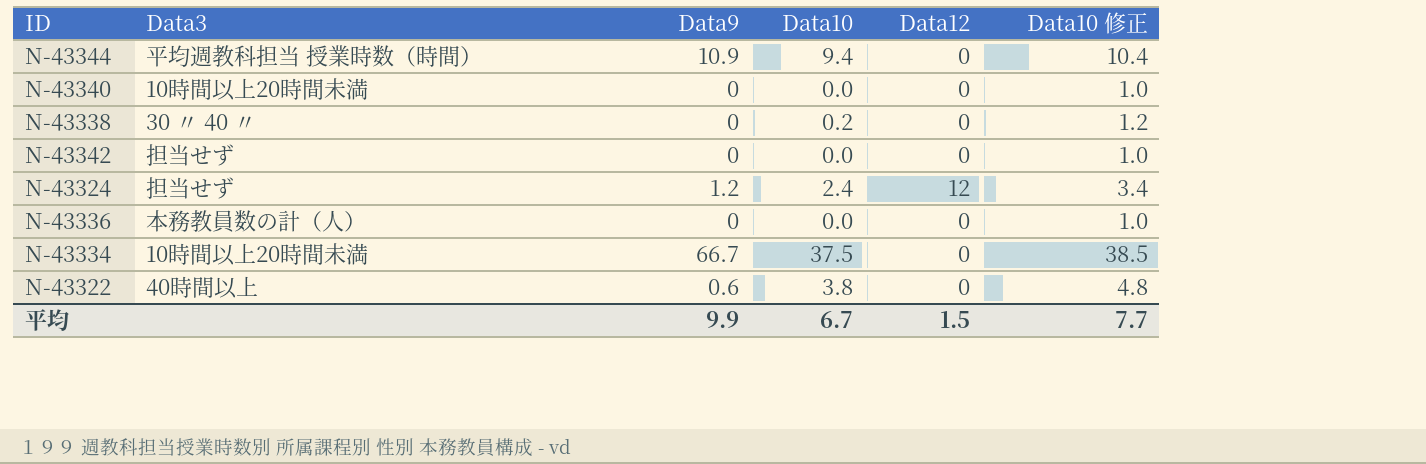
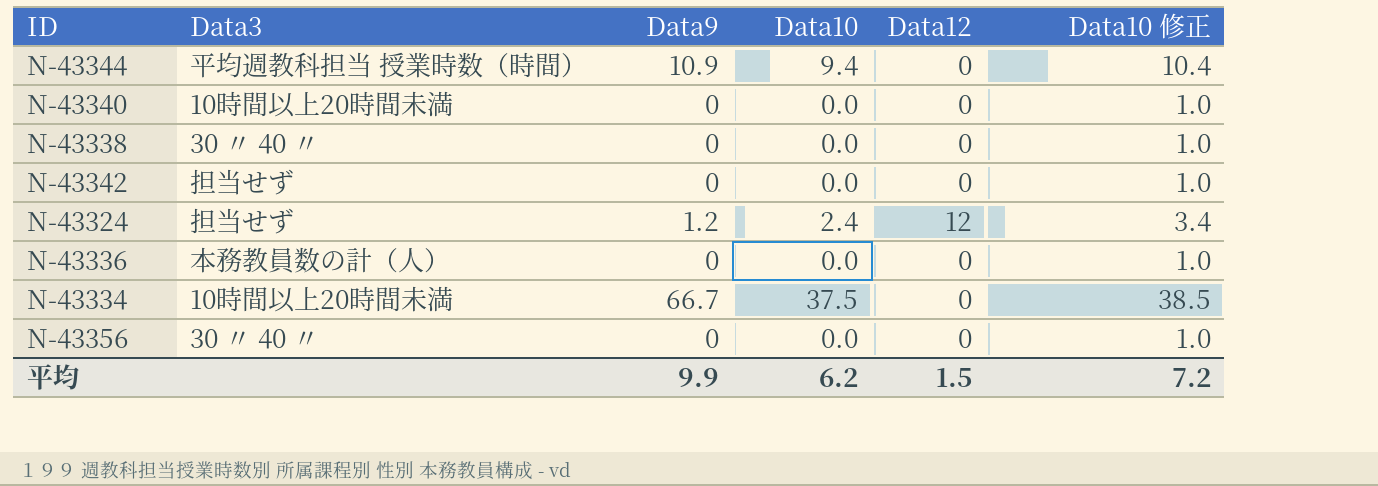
row N-43322: 40時間以上 | 0.6 | 3.8 | 0 | 4.8 -> none
N-43338 | Data10: 0.2 -> 0.0
N-43338 | Data10 修正: 1.2 -> 1.0
row N-43356: none -> 30 〃 40 〃 | 0 | 0.0 | 0 | 1.0
平均 | Data10: 6.7 -> 6.2
平均 | Data10 修正: 7.7 -> 7.2

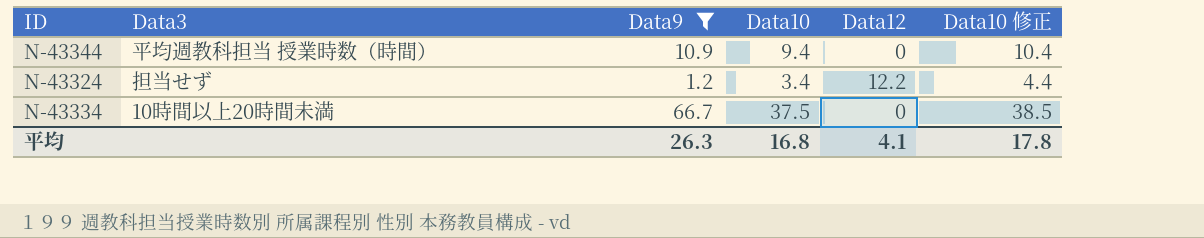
filter: none -> Data9 != 0
N-43324 | Data10: 2.4 -> 3.4
N-43324 | Data12: 12 -> 12.2
N-43324 | Data10 修正: 3.4 -> 4.4
平均 | Data9: 9.9 -> 26.3
平均 | Data10: 6.2 -> 16.8
平均 | Data12: 1.5 -> 4.1
平均 | Data10 修正: 7.2 -> 17.8

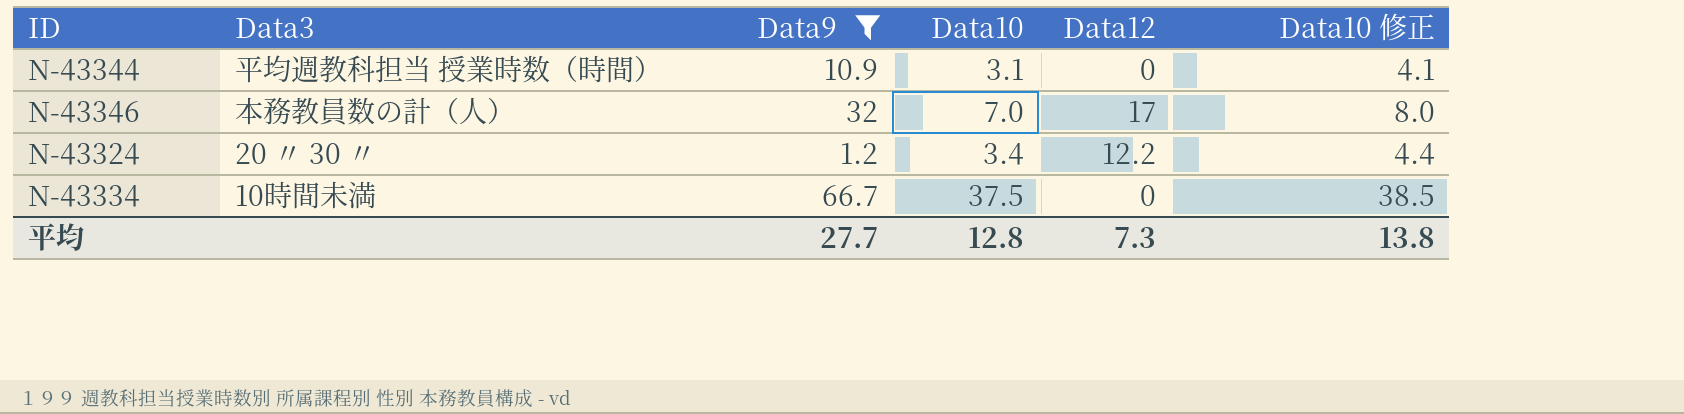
N-43344 | Data10: 9.4 -> 3.1
N-43344 | Data10 修正: 10.4 -> 4.1
row N-43346: none -> 本務教員数の計（人） | 32 | 7.0 | 17 | 8.0
N-43324 | Data3: 担当せず -> 20 〃 30 〃
N-43334 | Data3: 10時間以上20時間未満 -> 10時間未満
平均 | Data9: 26.3 -> 27.7
平均 | Data10: 16.8 -> 12.8
平均 | Data12: 4.1 -> 7.3
平均 | Data10 修正: 17.8 -> 13.8

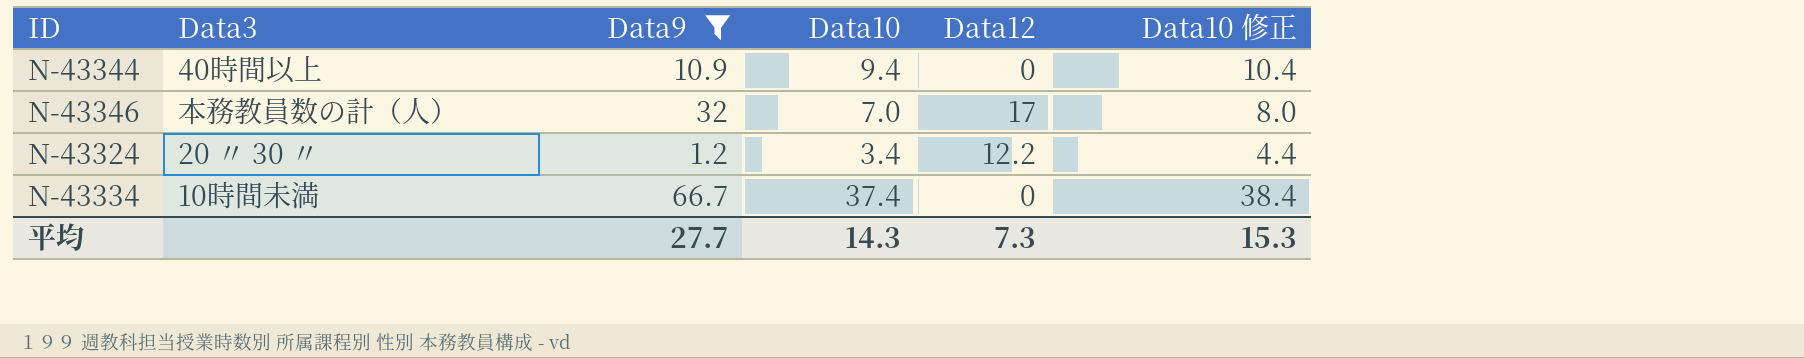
N-43344 | Data3: 平均週教科担当 授業時数（時間） -> 40時間以上
N-43344 | Data10: 3.1 -> 9.4
N-43344 | Data10 修正: 4.1 -> 10.4
N-43334 | Data10: 37.5 -> 37.4
N-43334 | Data10 修正: 38.5 -> 38.4
平均 | Data10: 12.8 -> 14.3
平均 | Data10 修正: 13.8 -> 15.3

